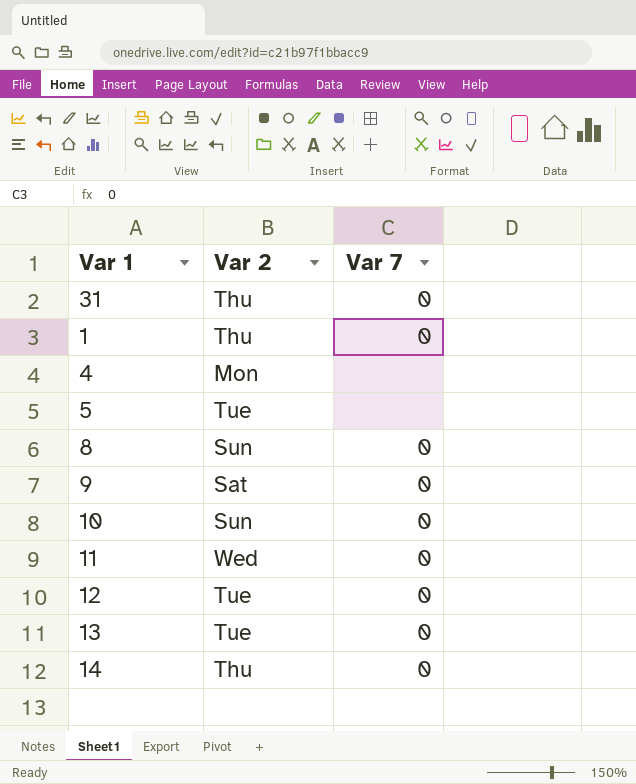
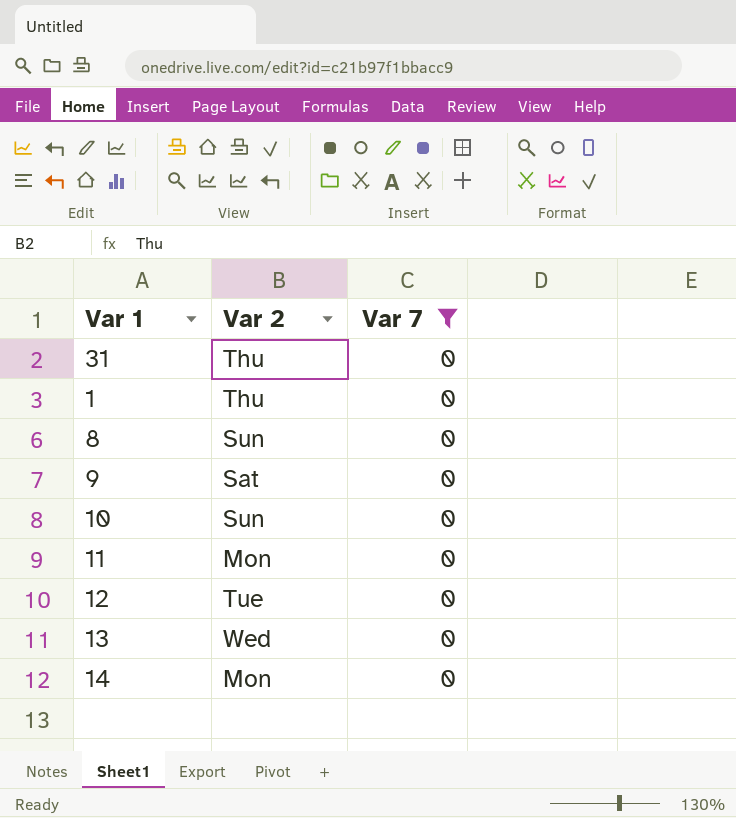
filter: none -> Var 7 = 0
11 | Var 2: Wed -> Mon
13 | Var 2: Tue -> Wed
14 | Var 2: Thu -> Mon

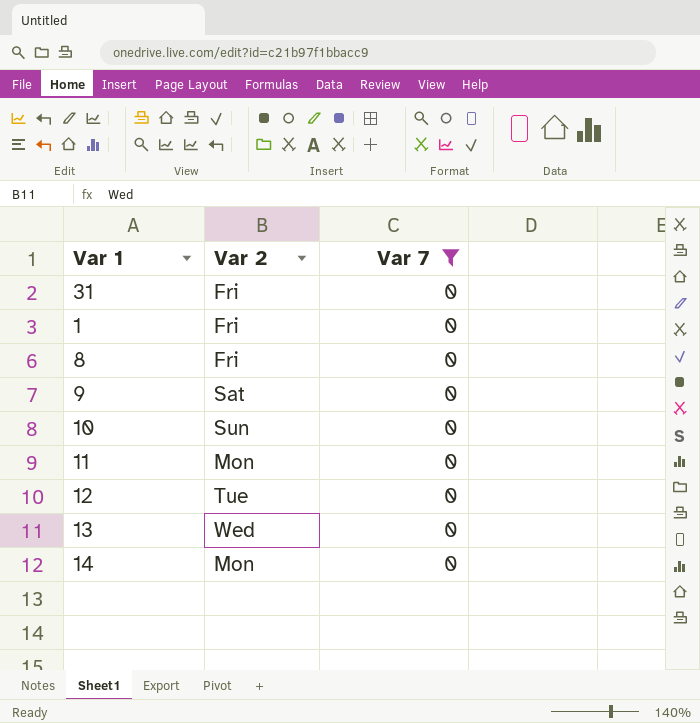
31 | Var 2: Thu -> Fri
1 | Var 2: Thu -> Fri
8 | Var 2: Sun -> Fri

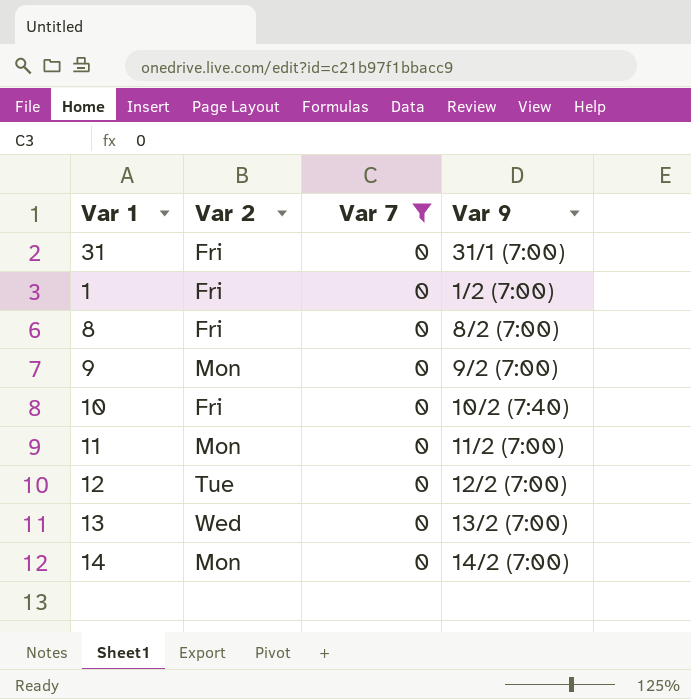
column Var 9 | position: none -> 4
9 | Var 2: Sat -> Mon
10 | Var 2: Sun -> Fri

